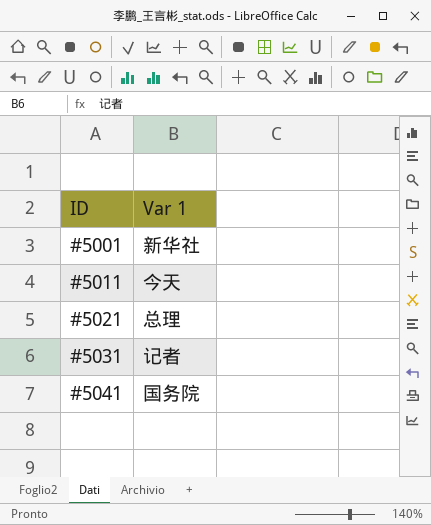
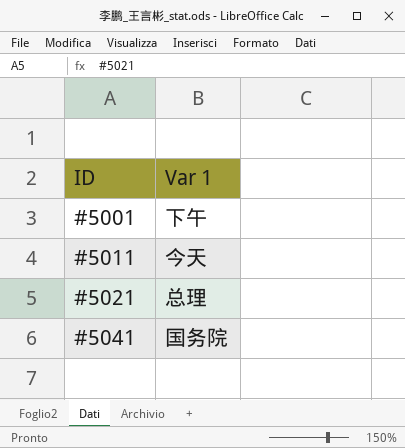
row #5031: 记者 -> none
#5001 | Var 1: 新华社 -> 下午

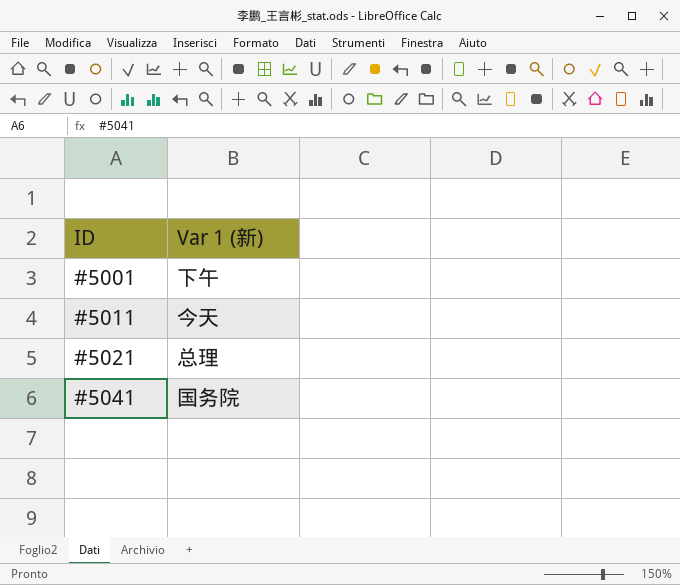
column name: Var 1 -> Var 1 (新)

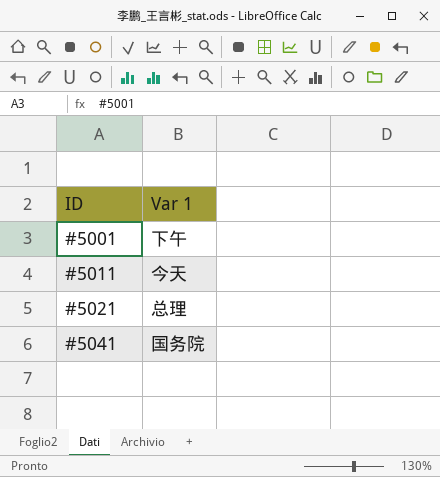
column name: Var 1 (新) -> Var 1

